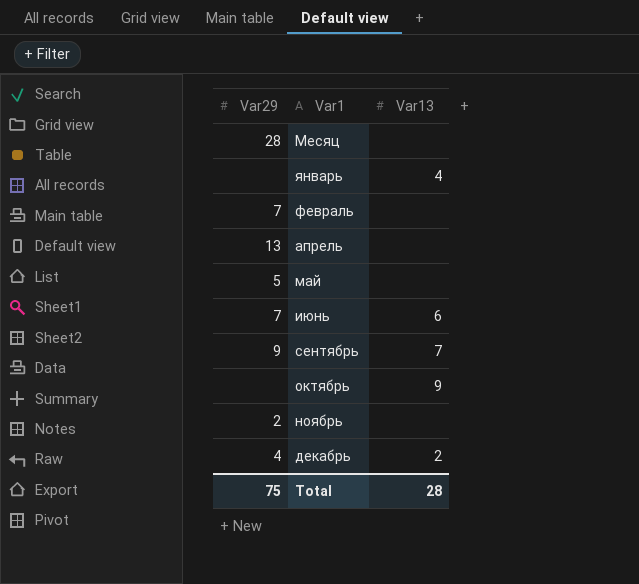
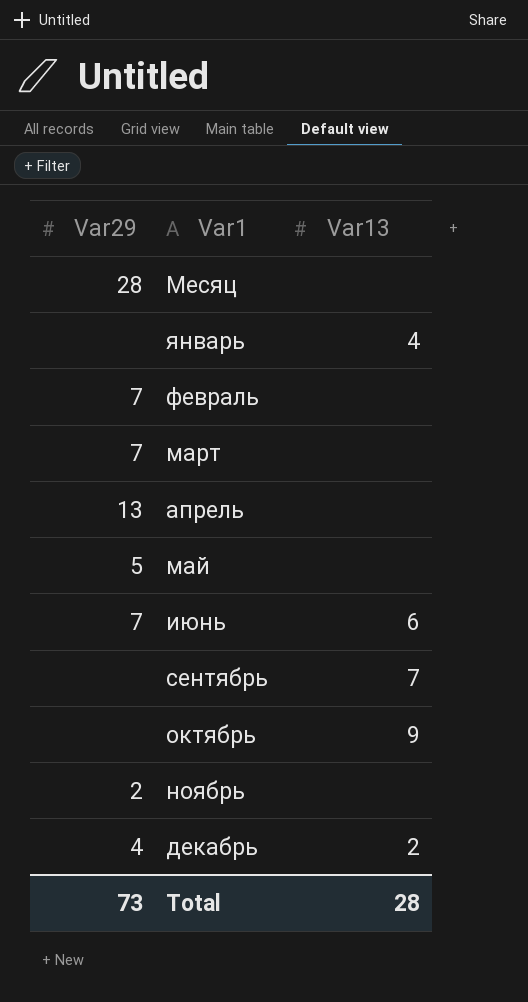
row март: none -> 7 | none
сентябрь | Var29: 9 -> none
Total | Var29: 75 -> 73

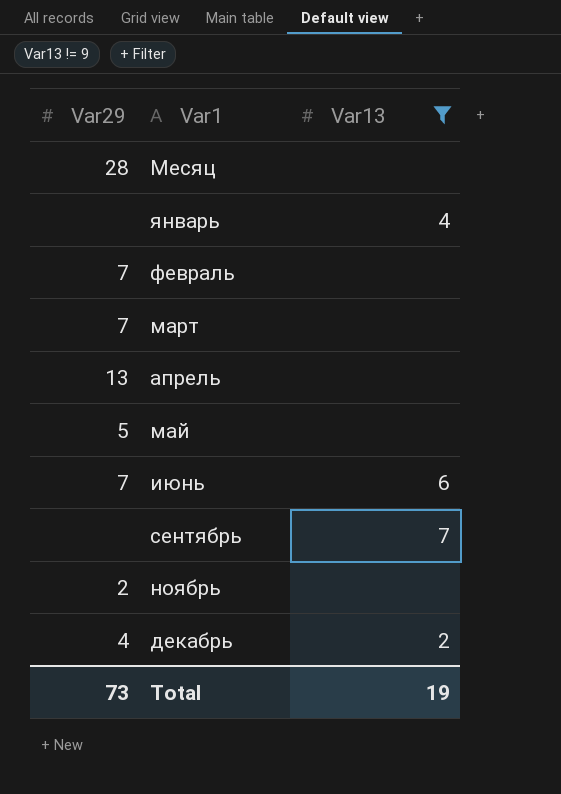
filter: none -> Var13 != 9
Total | Var13: 28 -> 19

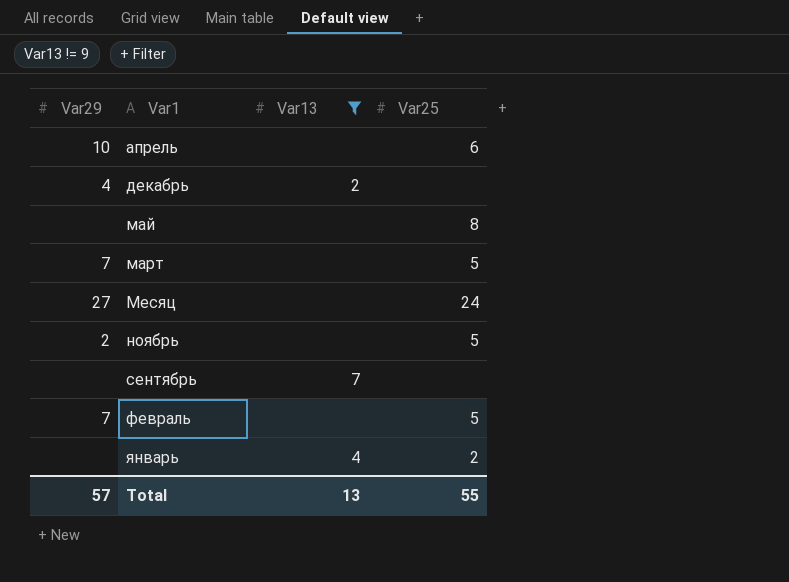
row order: none -> Var1 ascending
column Var25 | position: none -> 4
row июнь: 7 | 6 -> none
апрель | Var29: 13 -> 10
май | Var29: 5 -> none
Месяц | Var29: 28 -> 27
Total | Var29: 73 -> 57
Total | Var13: 19 -> 13

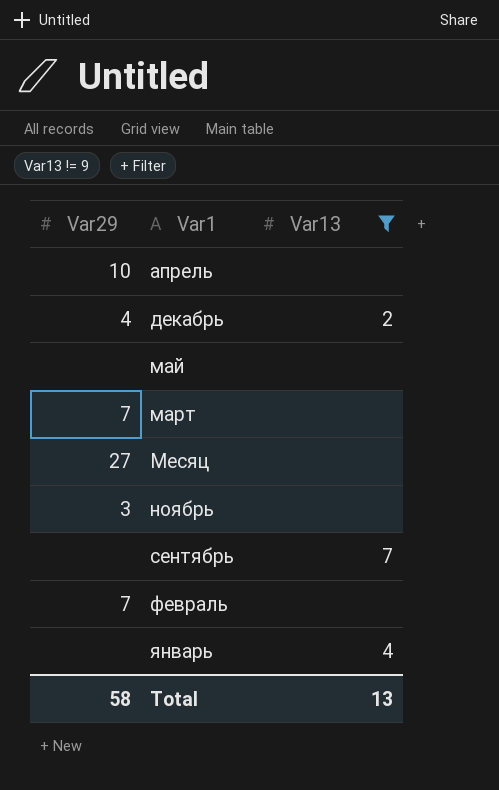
column Var25 | position: 4 -> none
ноябрь | Var29: 2 -> 3
Total | Var29: 57 -> 58

